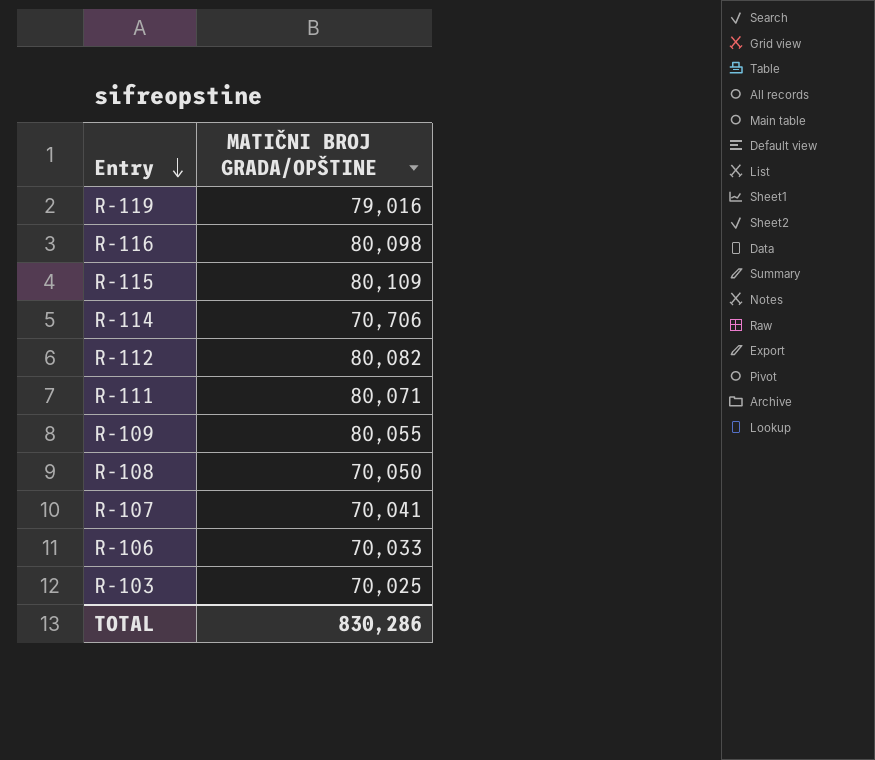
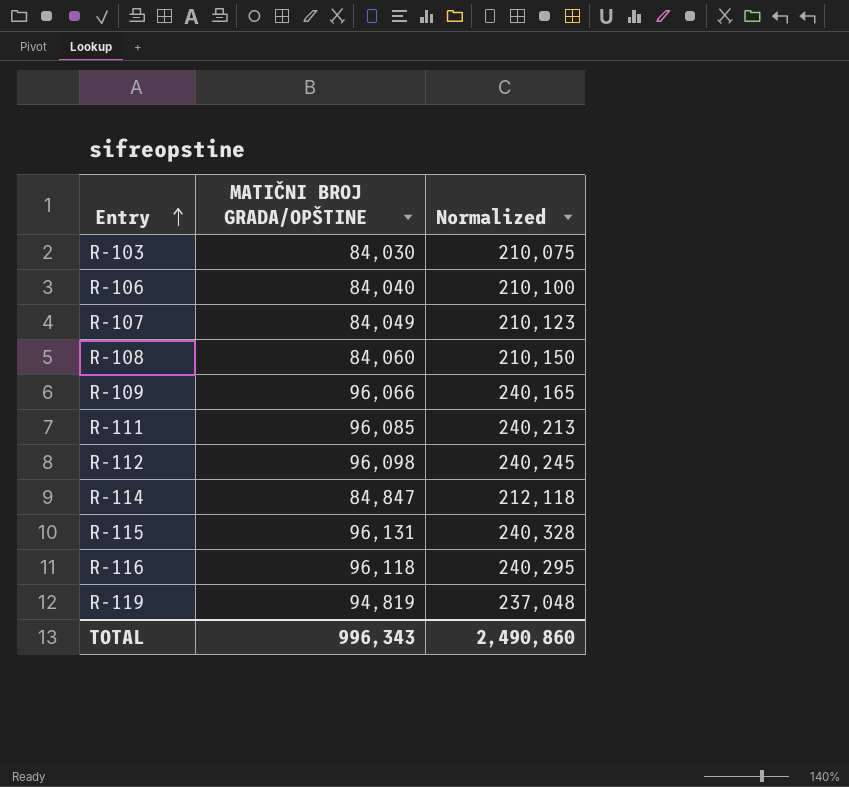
row order: Entry descending -> Entry ascending
column Normalized | formula: none -> [MATIČNI BROJ GRADA/OPŠTINE] * 2.5
R-103 | MATIČNI BROJ GRADA/OPŠTINE: 70,025 -> 84,030
R-106 | MATIČNI BROJ GRADA/OPŠTINE: 70,033 -> 84,040
R-107 | MATIČNI BROJ GRADA/OPŠTINE: 70,041 -> 84,049
R-108 | MATIČNI BROJ GRADA/OPŠTINE: 70,050 -> 84,060
R-109 | MATIČNI BROJ GRADA/OPŠTINE: 80,055 -> 96,066
R-111 | MATIČNI BROJ GRADA/OPŠTINE: 80,071 -> 96,085
R-112 | MATIČNI BROJ GRADA/OPŠTINE: 80,082 -> 96,098
R-114 | MATIČNI BROJ GRADA/OPŠTINE: 70,706 -> 84,847
R-115 | MATIČNI BROJ GRADA/OPŠTINE: 80,109 -> 96,131
R-116 | MATIČNI BROJ GRADA/OPŠTINE: 80,098 -> 96,118
R-119 | MATIČNI BROJ GRADA/OPŠTINE: 79,016 -> 94,819
TOTAL | MATIČNI BROJ GRADA/OPŠTINE: 830,286 -> 996,343

